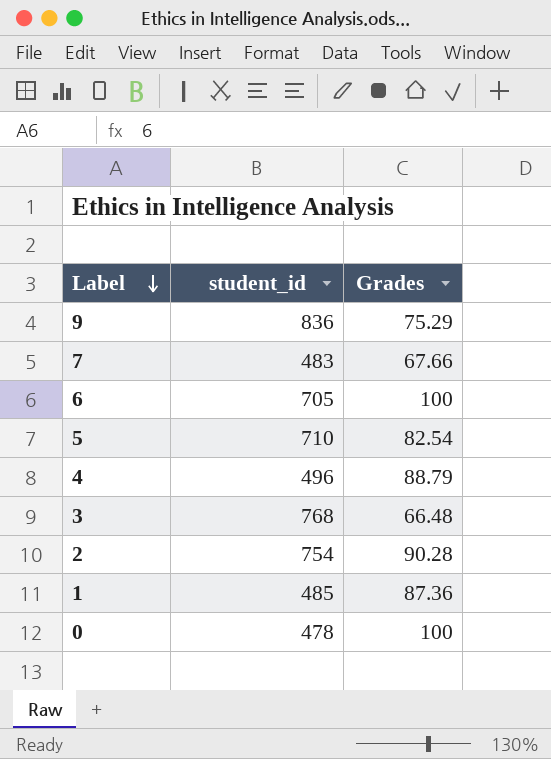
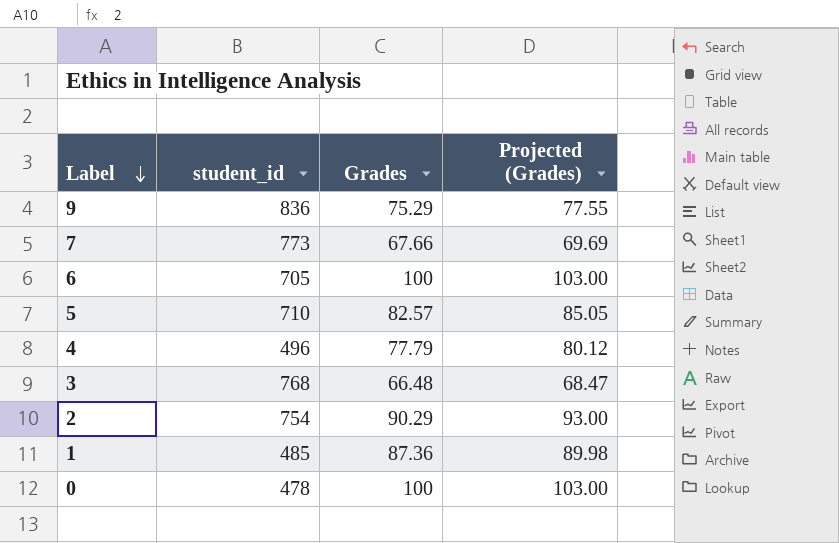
column Projected (Grades) | formula: none -> [Grades] * 1.03
7 | student_id: 483 -> 773
5 | Grades: 82.54 -> 82.57
4 | Grades: 88.79 -> 77.79
2 | Grades: 90.28 -> 90.29

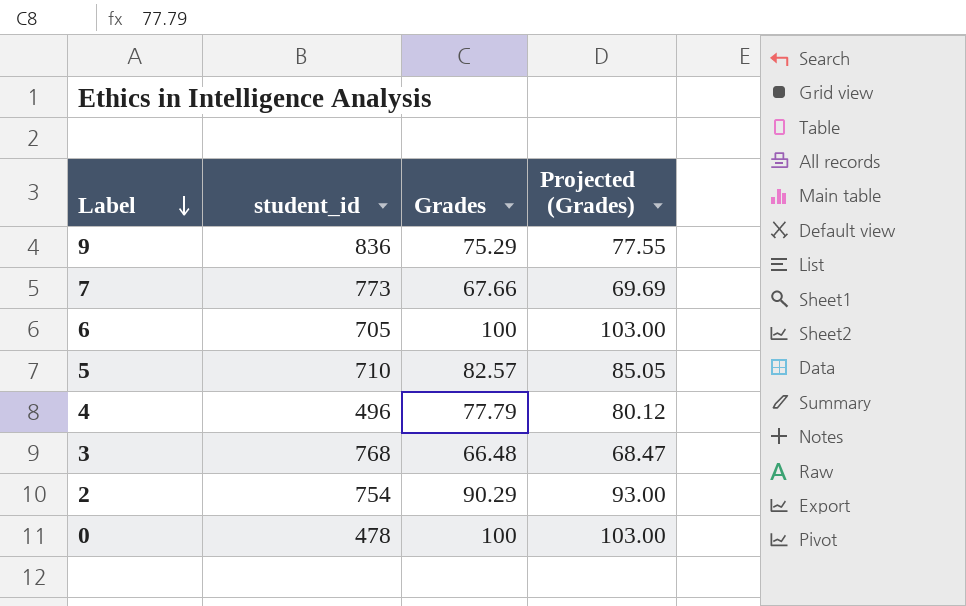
row 1: 485 | 87.36 | 89.98 -> none

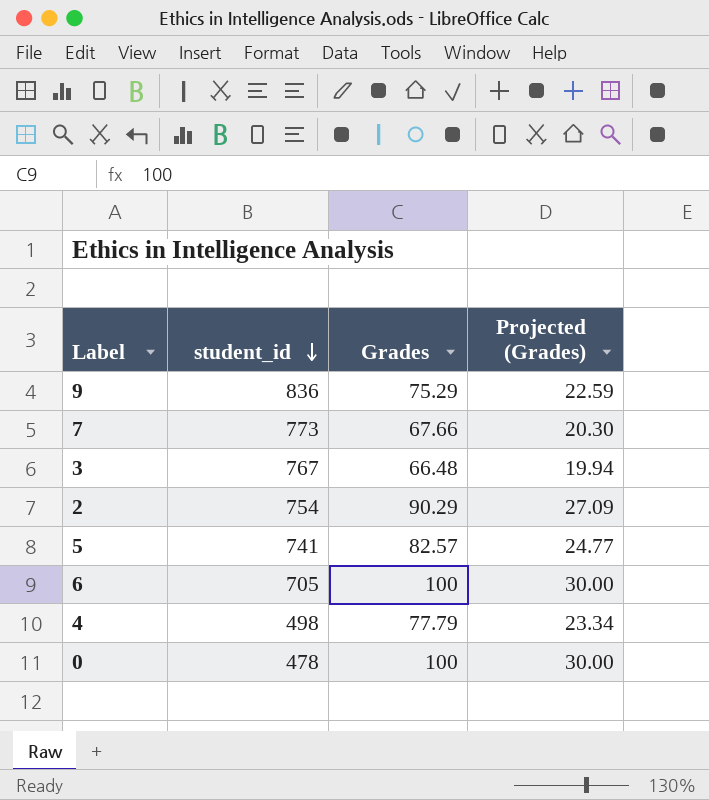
row order: Label descending -> student_id descending
column Projected (Grades) | formula: [Grades] * 1.03 -> [Grades] * 0.3
3 | student_id: 768 -> 767
5 | student_id: 710 -> 741
4 | student_id: 496 -> 498

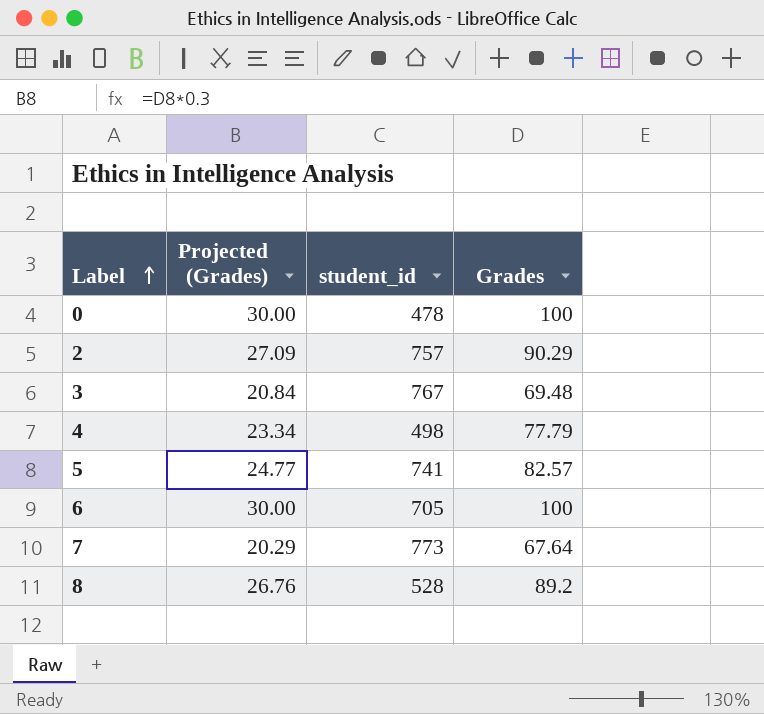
row order: student_id descending -> Label ascending
column Projected (Grades) | position: 4 -> 2
row 9: 836 | 75.29 | 22.59 -> none
2 | student_id: 754 -> 757
3 | Projected (Grades): 19.94 -> 20.84
3 | Grades: 66.48 -> 69.48
7 | Projected (Grades): 20.30 -> 20.29
7 | Grades: 67.66 -> 67.64
row 8: none -> 26.76 | 528 | 89.2

